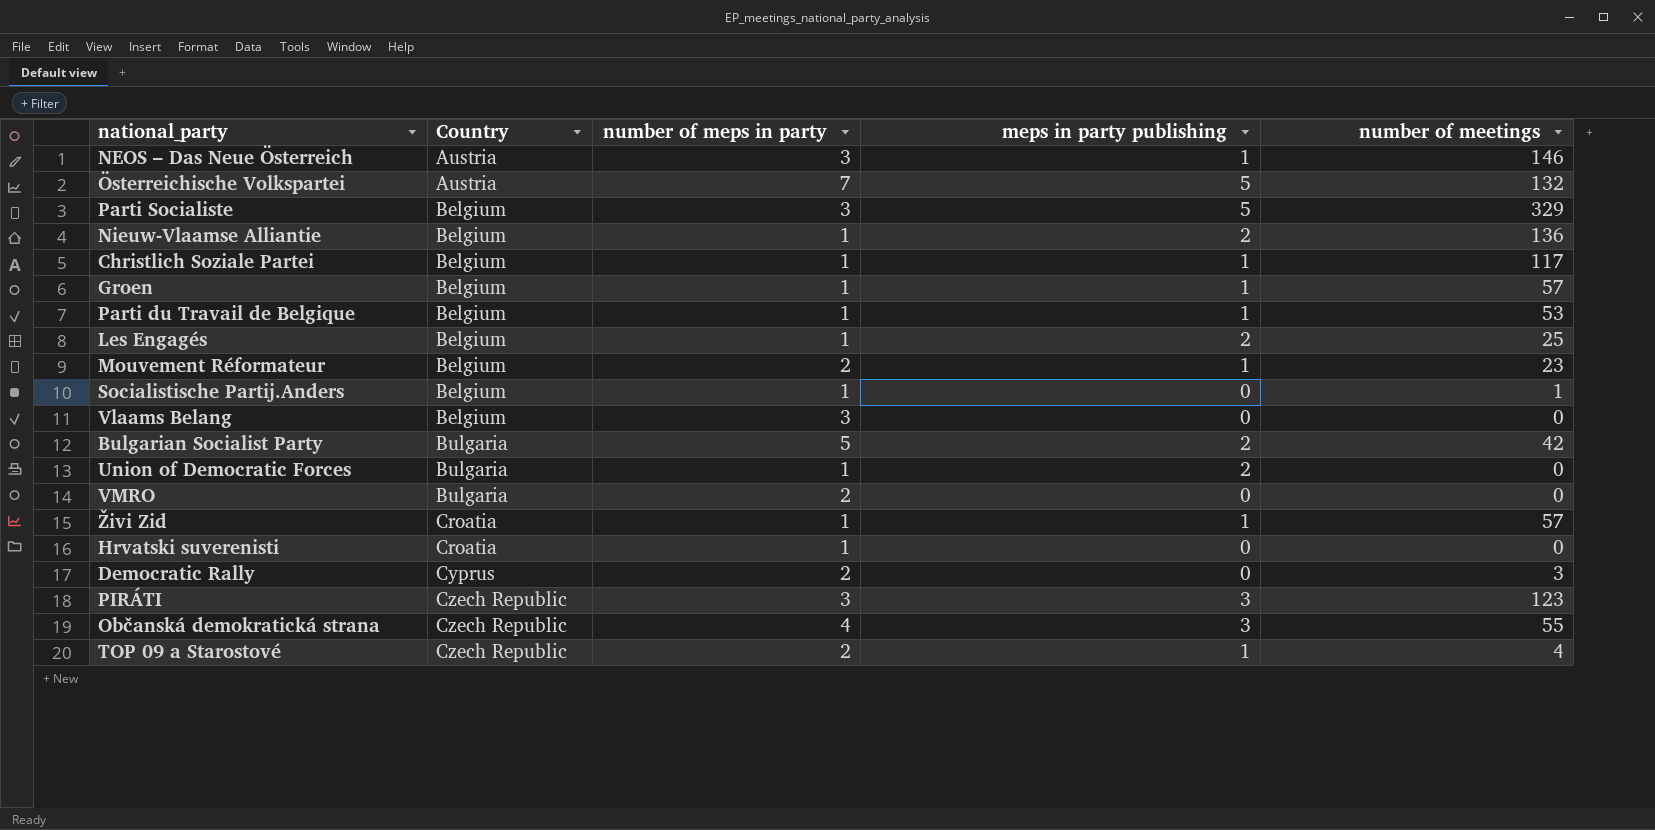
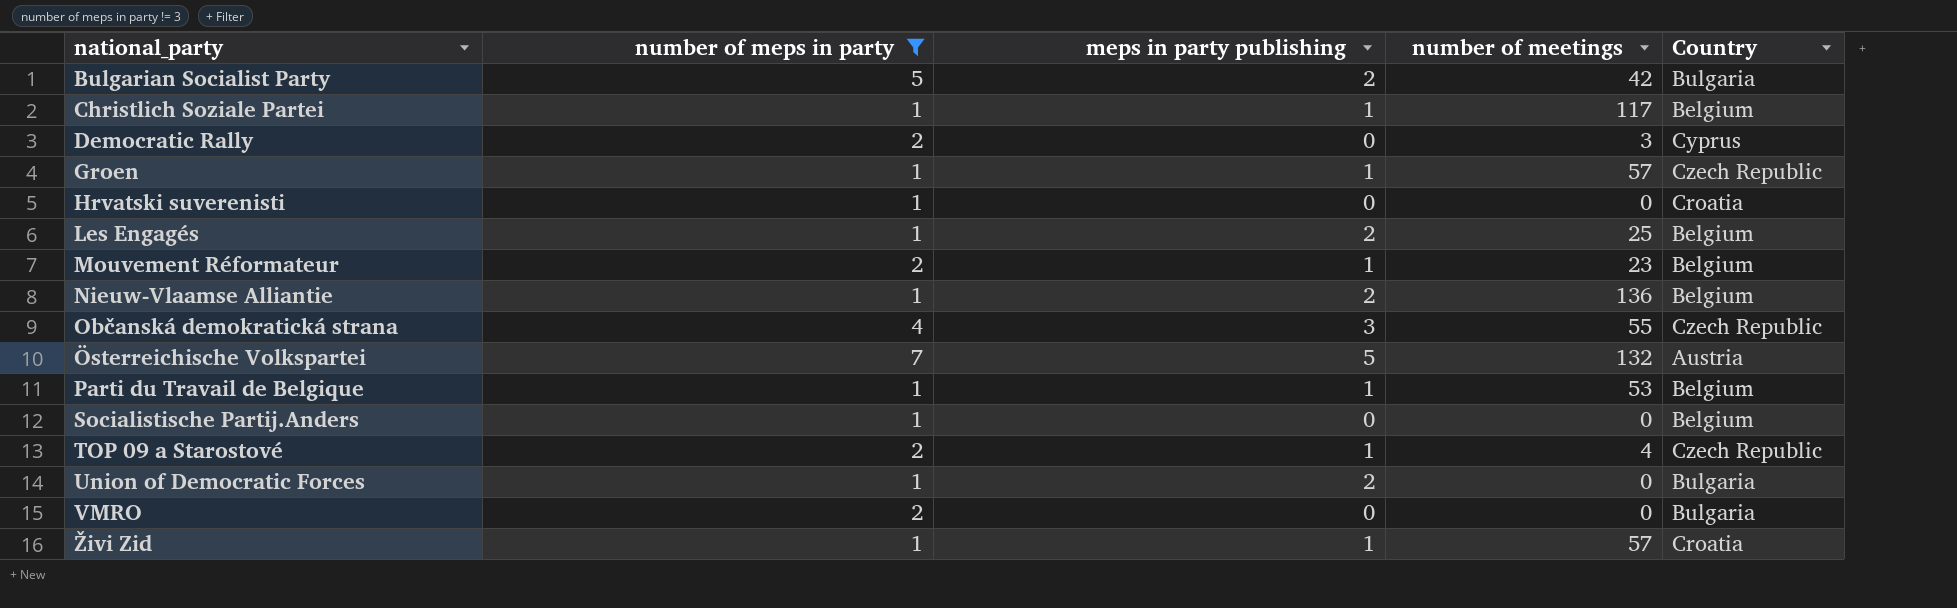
filter: none -> number of meps in party != 3
row order: Country ascending -> national_party ascending
column Country | position: 2 -> 5
Groen | Country: Belgium -> Czech Republic
Socialistische Partij.Anders | number of meetings: 1 -> 0

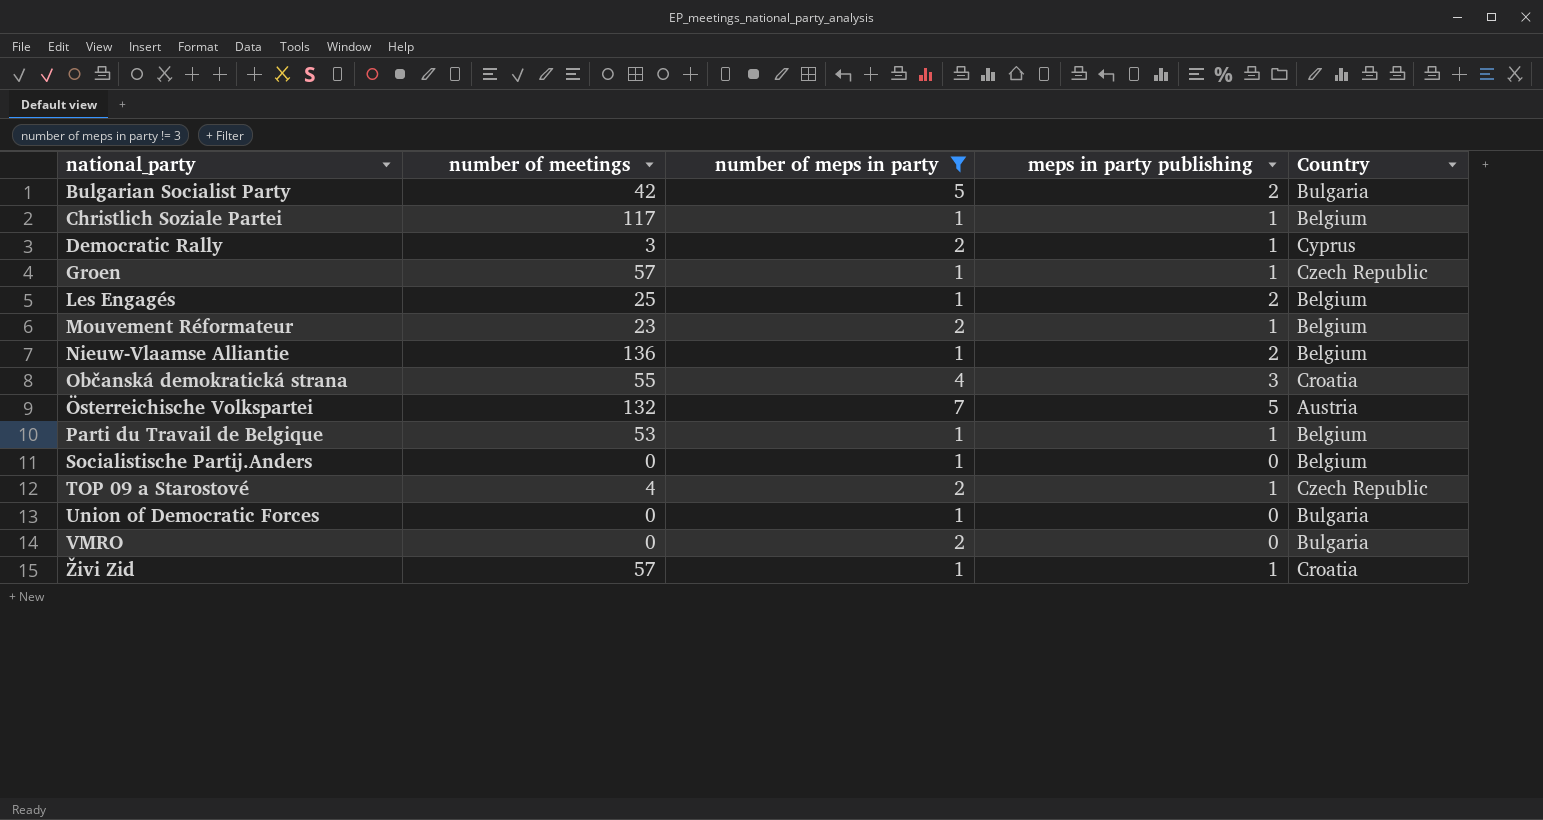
column number of meetings | position: 4 -> 2
row Hrvatski suverenisti: 1 | 0 | 0 | Croatia -> none
Democratic Rally | meps in party publishing: 0 -> 1
Občanská demokratická strana | Country: Czech Republic -> Croatia
Union of Democratic Forces | meps in party publishing: 2 -> 0

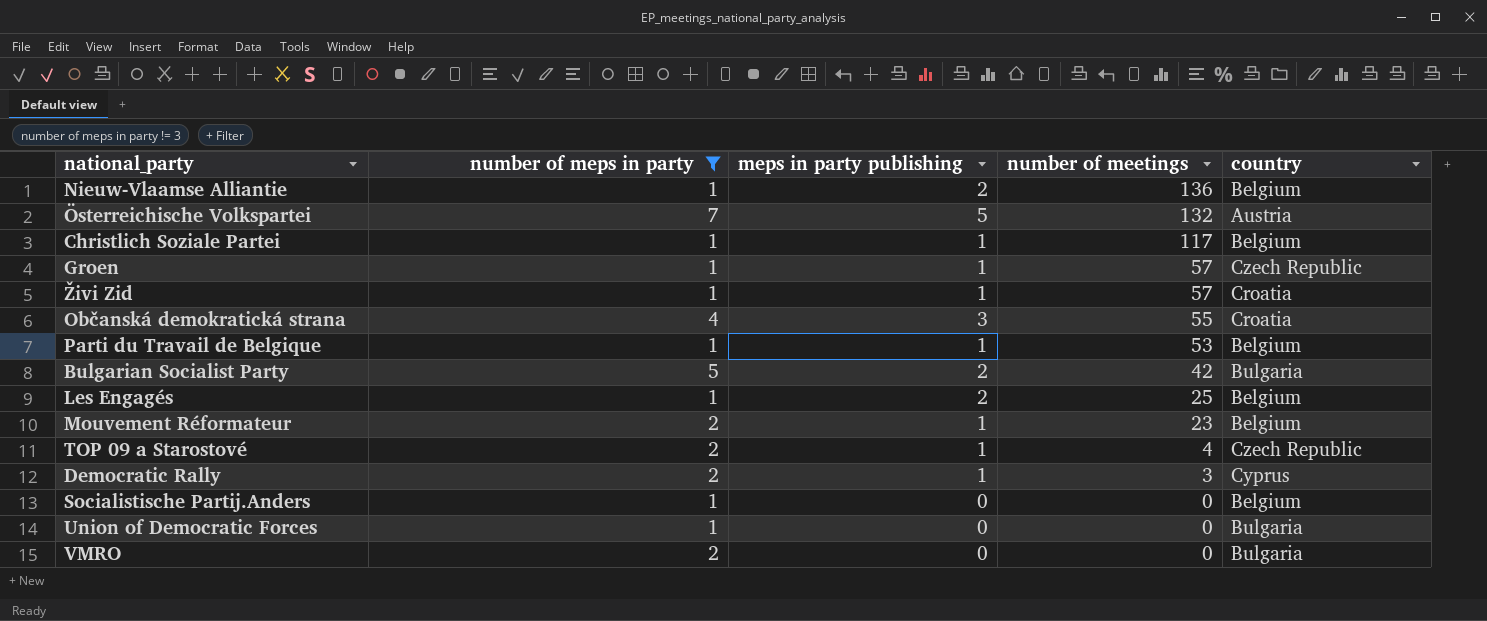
row order: national_party ascending -> number of meetings descending
column number of meetings | position: 2 -> 4
column name: Country -> country

